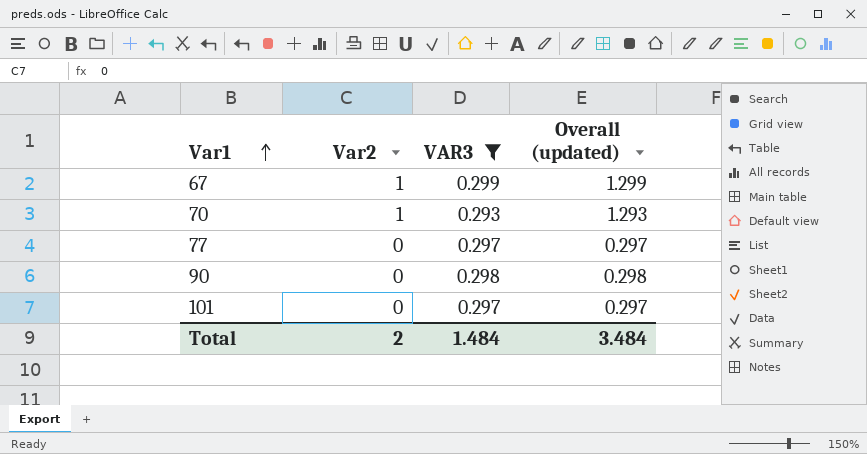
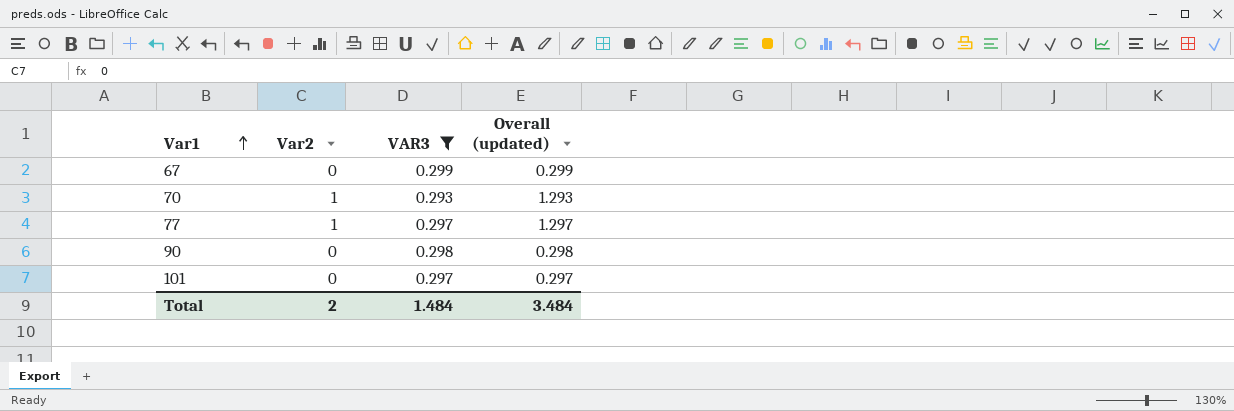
67 | Var2: 1 -> 0
67 | Overall (updated): 1.299 -> 0.299
77 | Var2: 0 -> 1
77 | Overall (updated): 0.297 -> 1.297

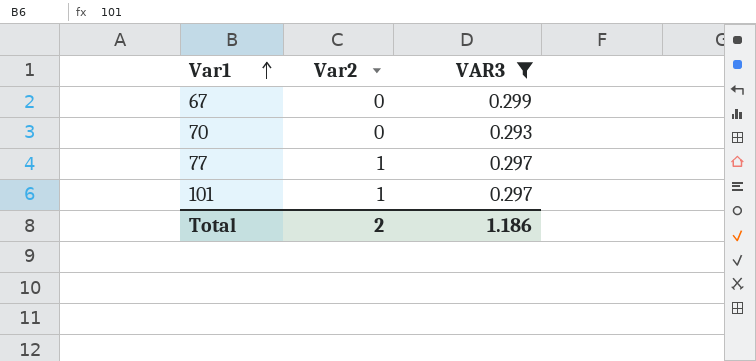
column Overall (updated) | formula: [Var2] + [VAR3] -> none
row 90: 0 | 0.298 | 0.298 -> none
70 | Var2: 1 -> 0
101 | Var2: 0 -> 1
Total | VAR3: 1.484 -> 1.186

